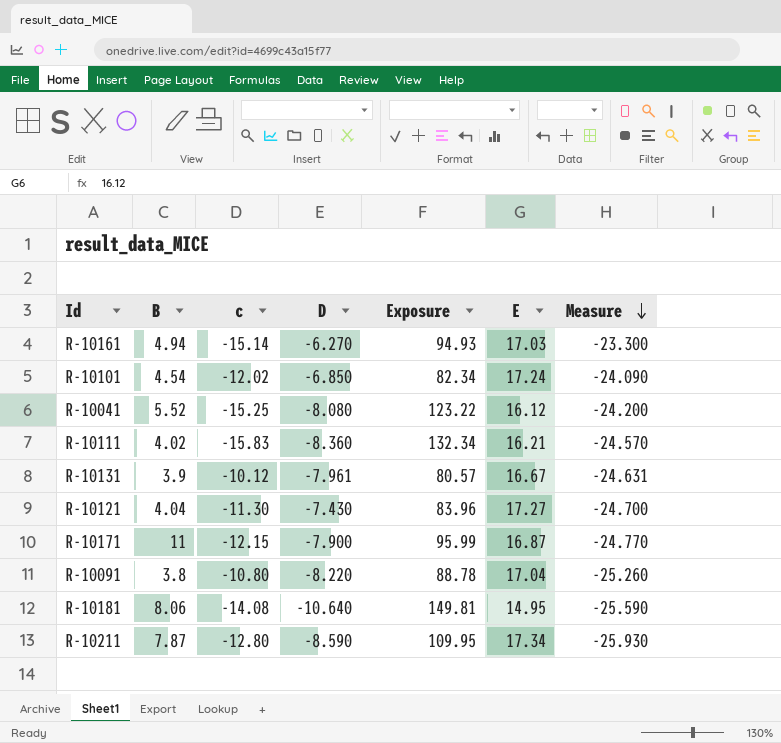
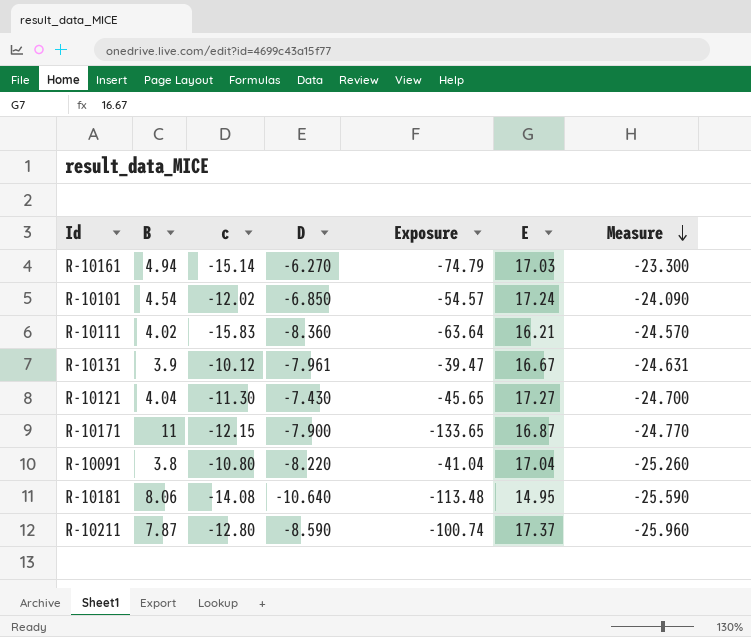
column Exposure | formula: [c] * [D] -> [B] * [c]
row R-10041: 5.52 | -15.25 | -8.080 | 123.22 | 16.12 | -24.200 -> none
R-10211 | E: 17.34 -> 17.37
R-10211 | Measure: -25.930 -> -25.960

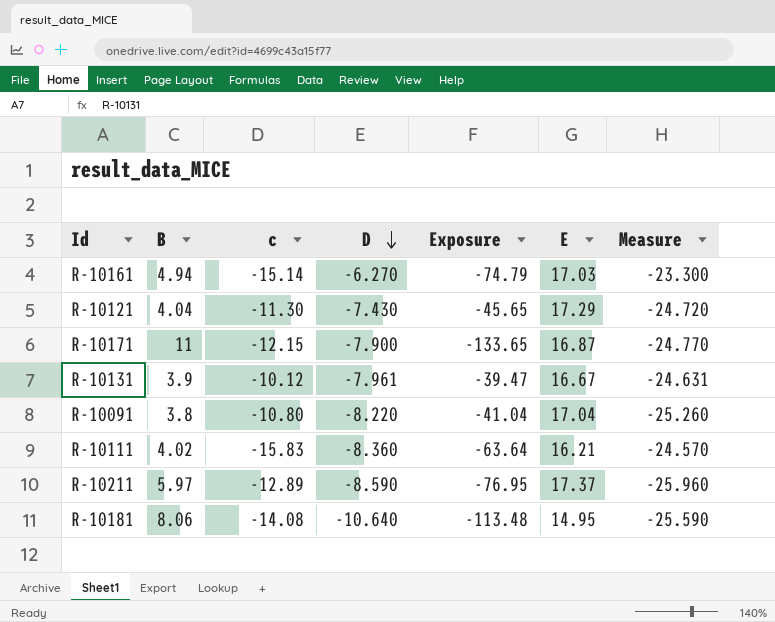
row order: Measure descending -> D descending
row R-10101: 4.54 | -12.02 | -6.850 | -54.57 | 17.24 | -24.090 -> none
R-10121 | E: 17.27 -> 17.29
R-10121 | Measure: -24.700 -> -24.720
R-10211 | B: 7.87 -> 5.97
R-10211 | c: -12.80 -> -12.89
R-10211 | Exposure: -100.74 -> -76.95

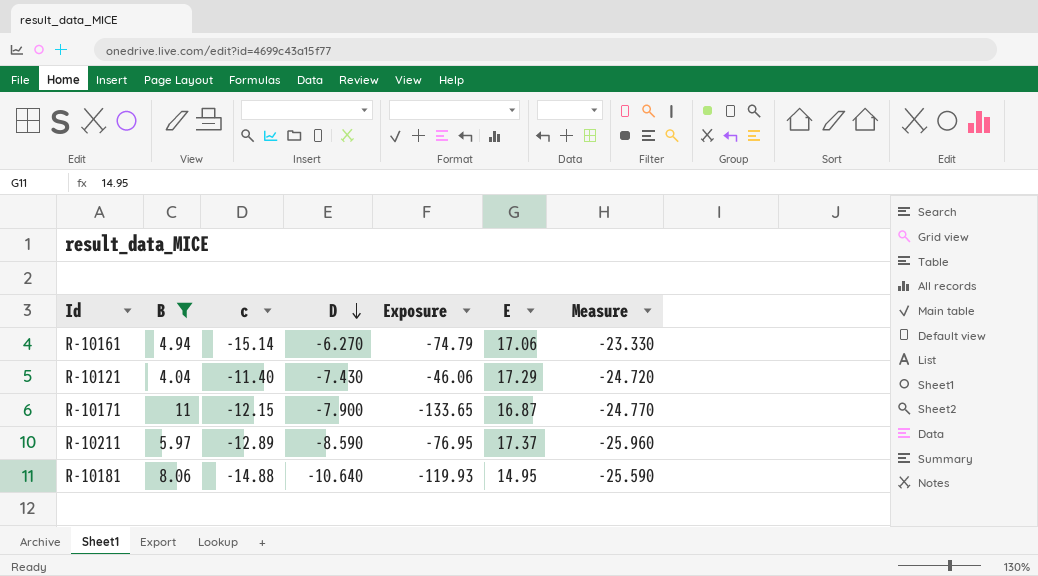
filter: none -> B >= 4.04
R-10161 | E: 17.03 -> 17.06
R-10161 | Measure: -23.300 -> -23.330
R-10121 | c: -11.30 -> -11.40
R-10121 | Exposure: -45.65 -> -46.06
R-10181 | c: -14.08 -> -14.88
R-10181 | Exposure: -113.48 -> -119.93

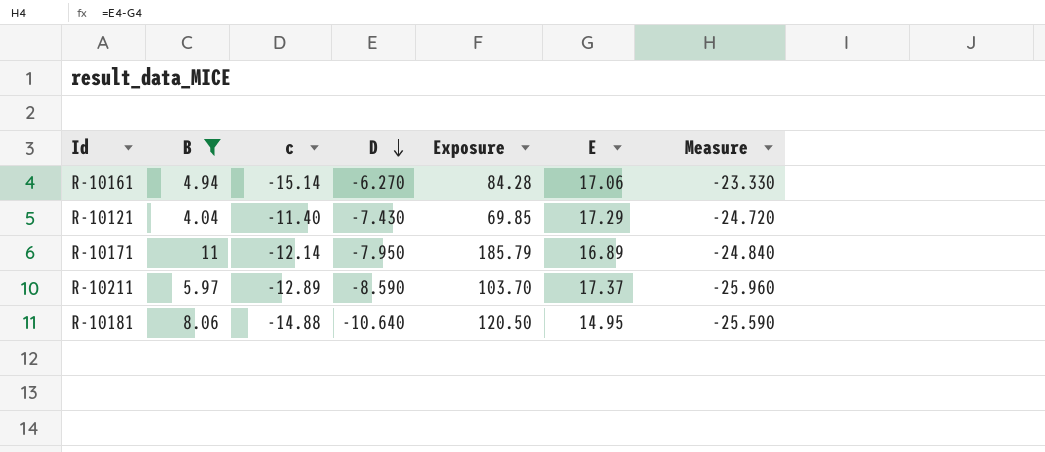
column Exposure | formula: [B] * [c] -> [B] * [E]
R-10171 | c: -12.15 -> -12.14
R-10171 | D: -7.900 -> -7.950
R-10171 | E: 16.87 -> 16.89
R-10171 | Measure: -24.770 -> -24.840

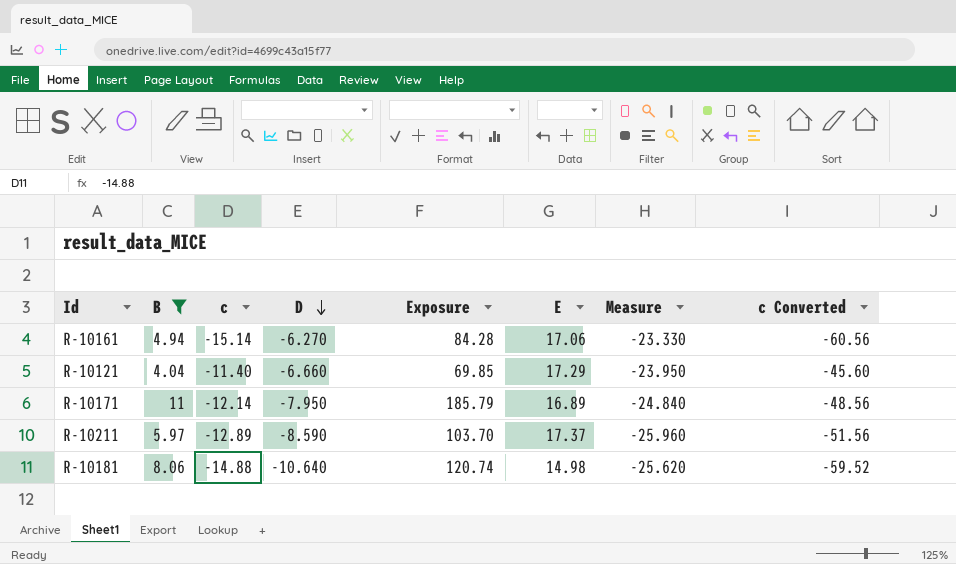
column c Converted | formula: none -> [c] * 4
R-10121 | D: -7.430 -> -6.660
R-10121 | Measure: -24.720 -> -23.950
R-10181 | Exposure: 120.50 -> 120.74
R-10181 | E: 14.95 -> 14.98
R-10181 | Measure: -25.590 -> -25.620

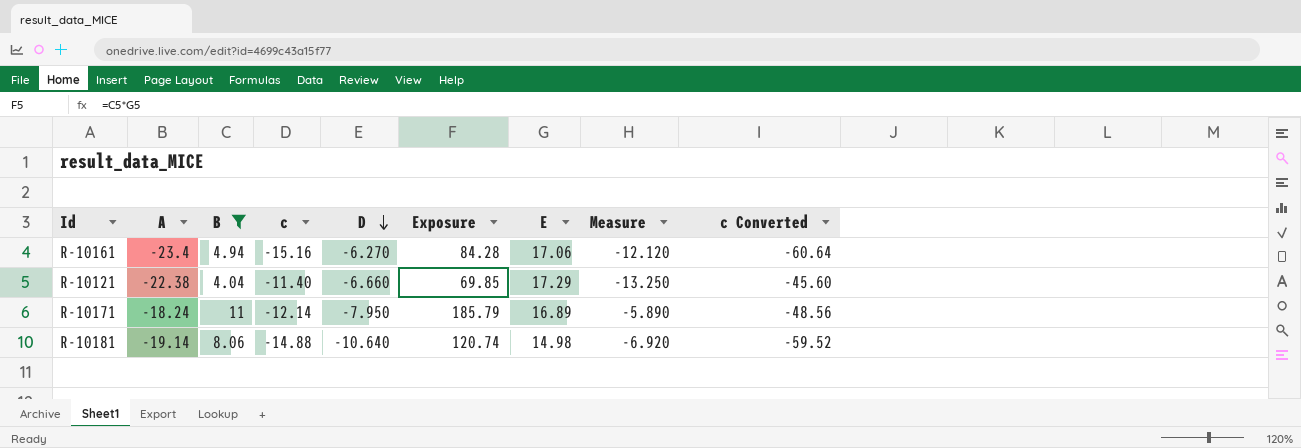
column A | position: none -> 2
column Measure | formula: [D] - [E] -> [B] - [E]
row R-10211: 5.97 | -12.89 | -8.590 | 103.70 | 17.37 | -25.960 | -51.56 -> none
R-10161 | c: -15.14 -> -15.16
R-10161 | c Converted: -60.56 -> -60.64

